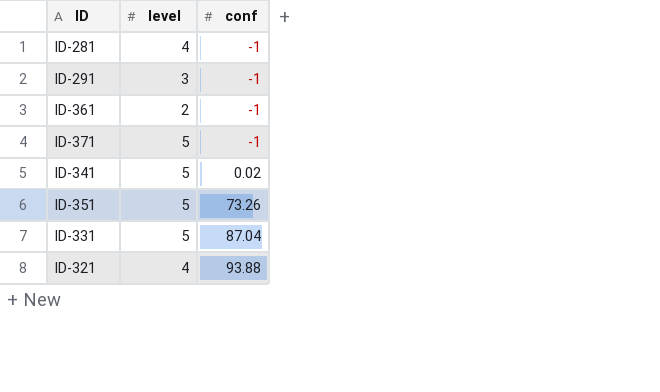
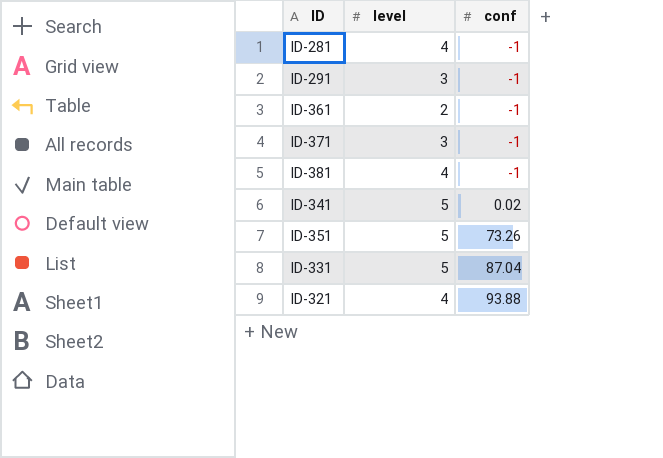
ID-371 | level: 5 -> 3
row ID-381: none -> 4 | -1

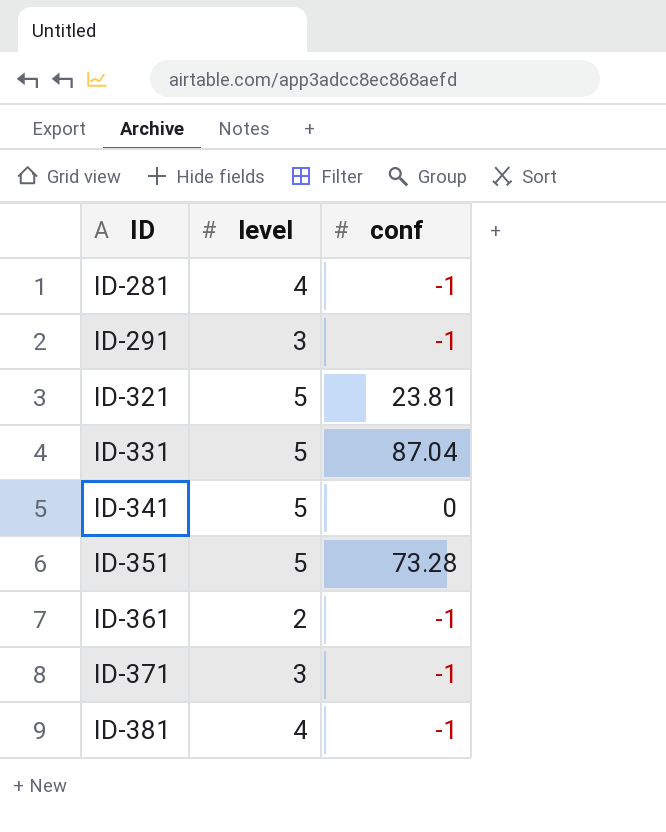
row order: conf ascending -> ID ascending
ID-321 | level: 4 -> 5
ID-321 | conf: 93.88 -> 23.81
ID-341 | conf: 0.02 -> 0
ID-351 | conf: 73.26 -> 73.28

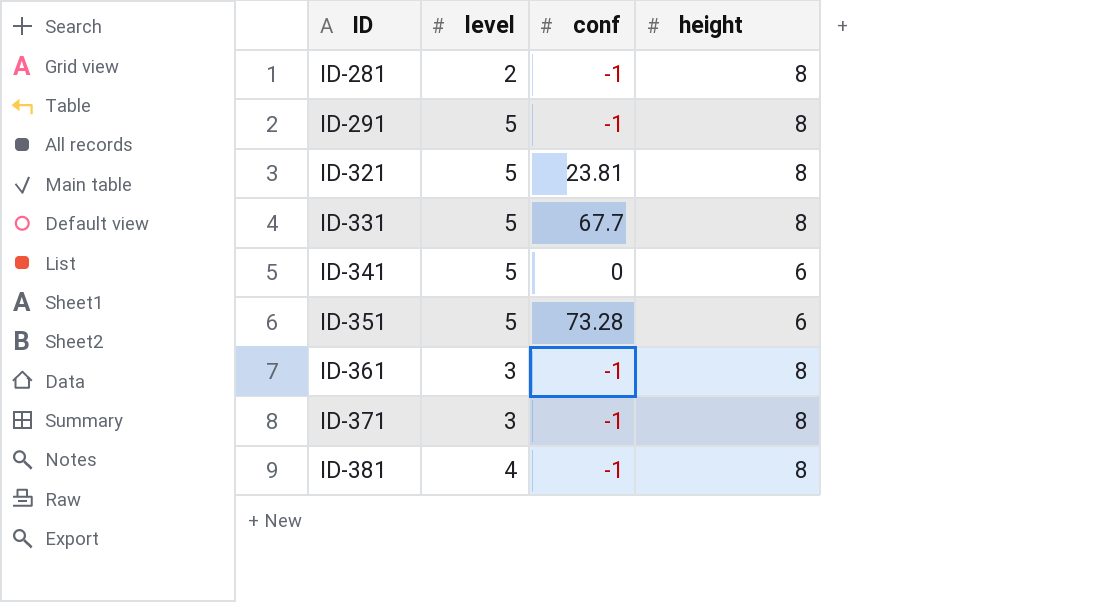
column height | position: none -> 4
ID-281 | level: 4 -> 2
ID-291 | level: 3 -> 5
ID-331 | conf: 87.04 -> 67.7
ID-361 | level: 2 -> 3

